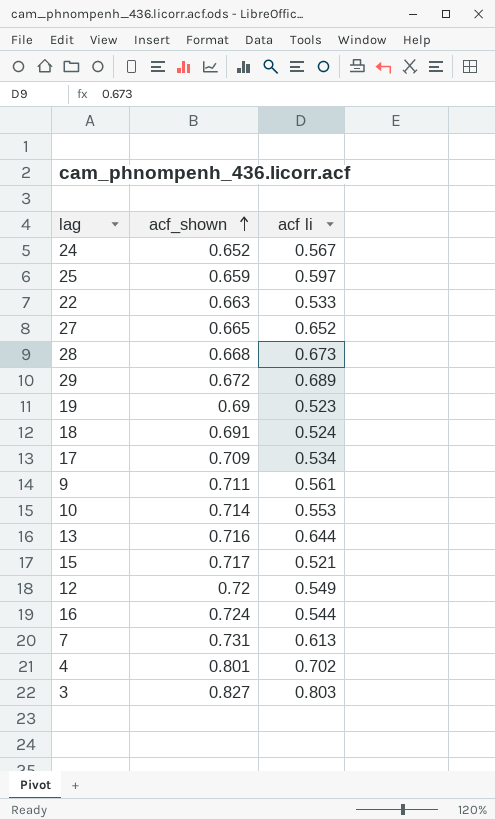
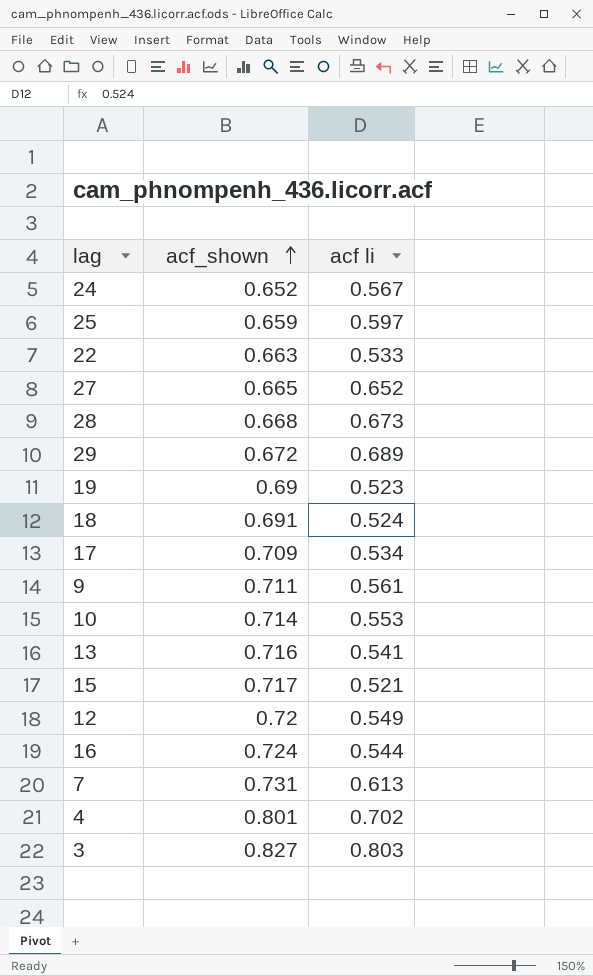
13 | acf li: 0.644 -> 0.541

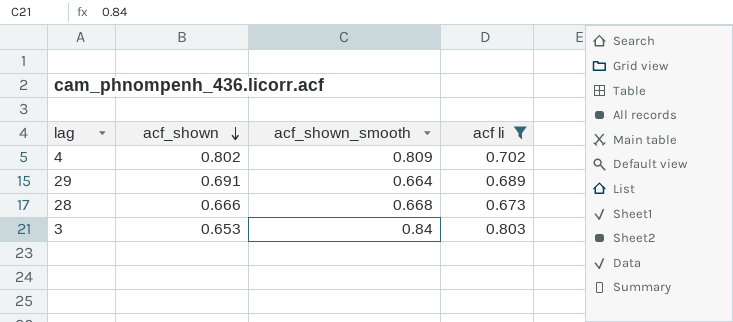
filter: none -> acf li >= 0.673
row order: acf_shown ascending -> acf_shown descending
column acf_shown_smooth | position: none -> 3
4 | acf_shown: 0.801 -> 0.802
29 | acf_shown: 0.672 -> 0.691
28 | acf_shown: 0.668 -> 0.666
3 | acf_shown: 0.827 -> 0.653

